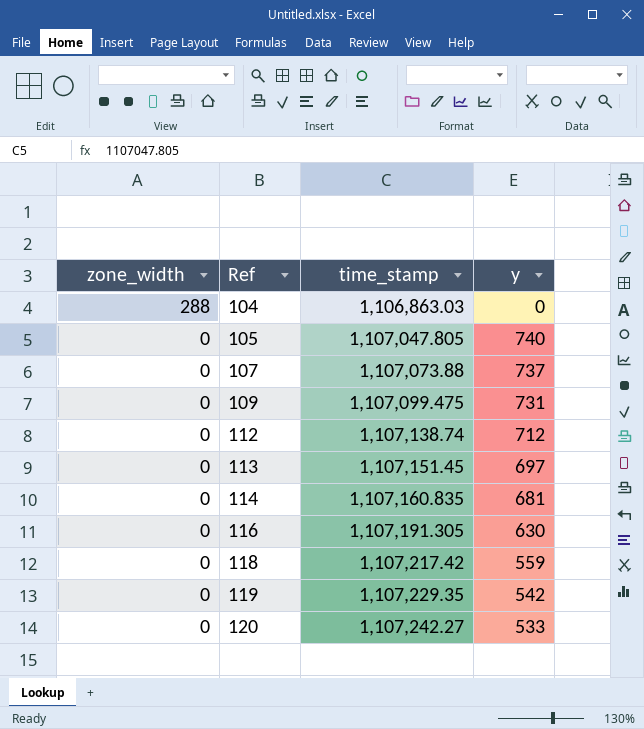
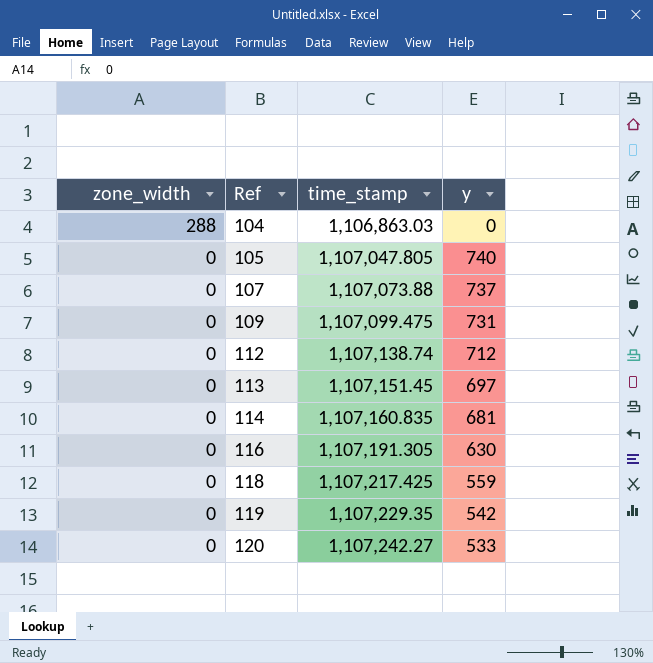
118 | time_stamp: 1,107,217.42 -> 1,107,217.425

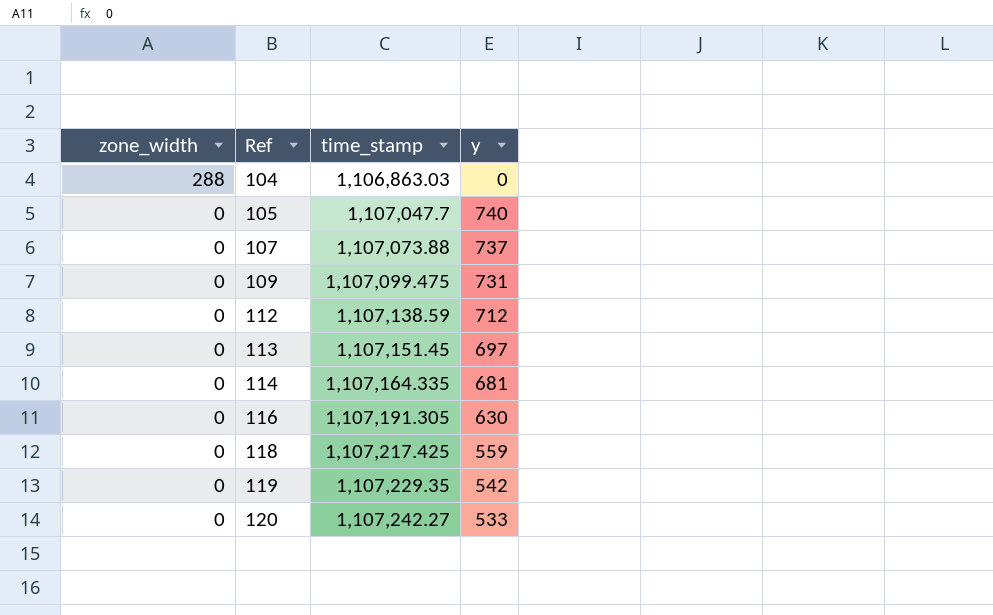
105 | time_stamp: 1,107,047.805 -> 1,107,047.7
112 | time_stamp: 1,107,138.74 -> 1,107,138.59
114 | time_stamp: 1,107,160.835 -> 1,107,164.335

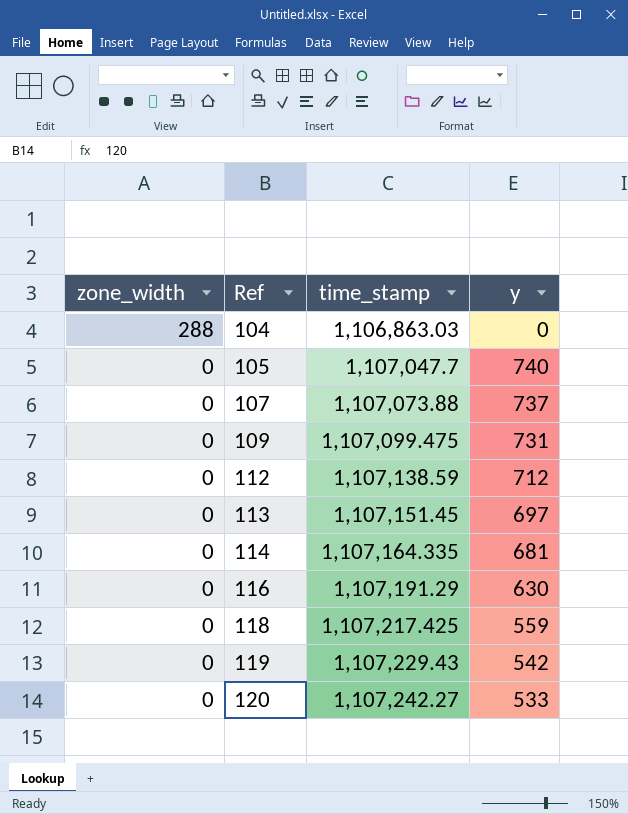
116 | time_stamp: 1,107,191.305 -> 1,107,191.29
119 | time_stamp: 1,107,229.35 -> 1,107,229.43

